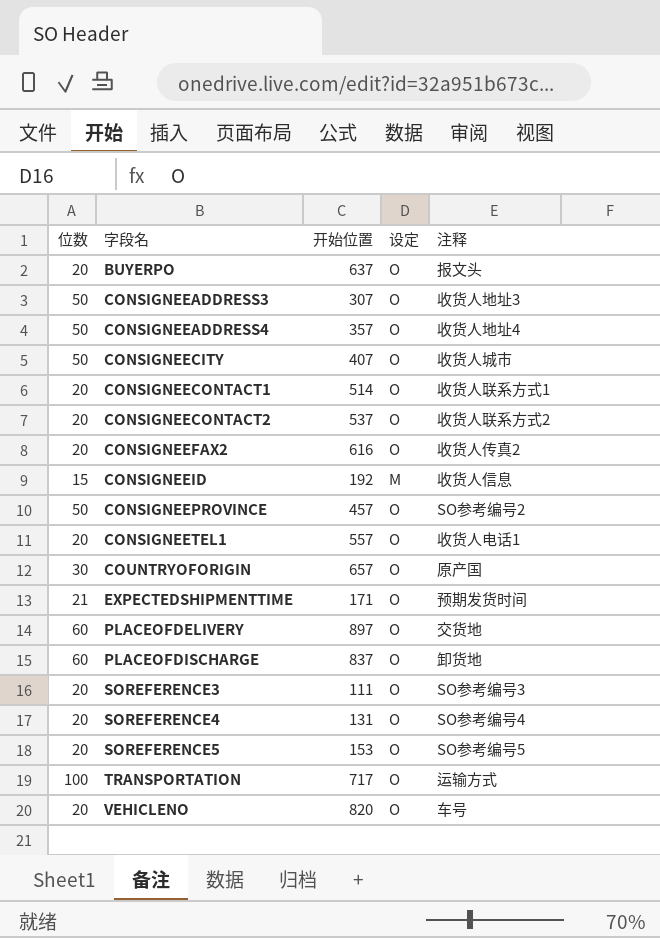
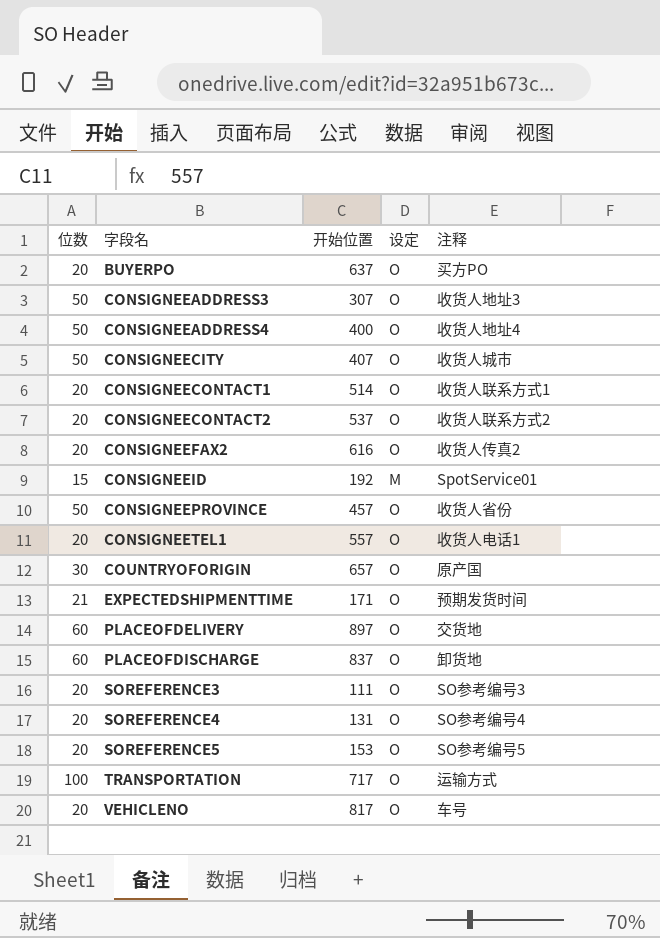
BUYERPO | 注释: 报文头 -> 买方PO
CONSIGNEEADDRESS4 | 开始位置: 357 -> 400
CONSIGNEEID | 注释: 收货人信息 -> SpotService01
CONSIGNEEPROVINCE | 注释: SO参考编号2 -> 收货人省份
VEHICLENO | 开始位置: 820 -> 817

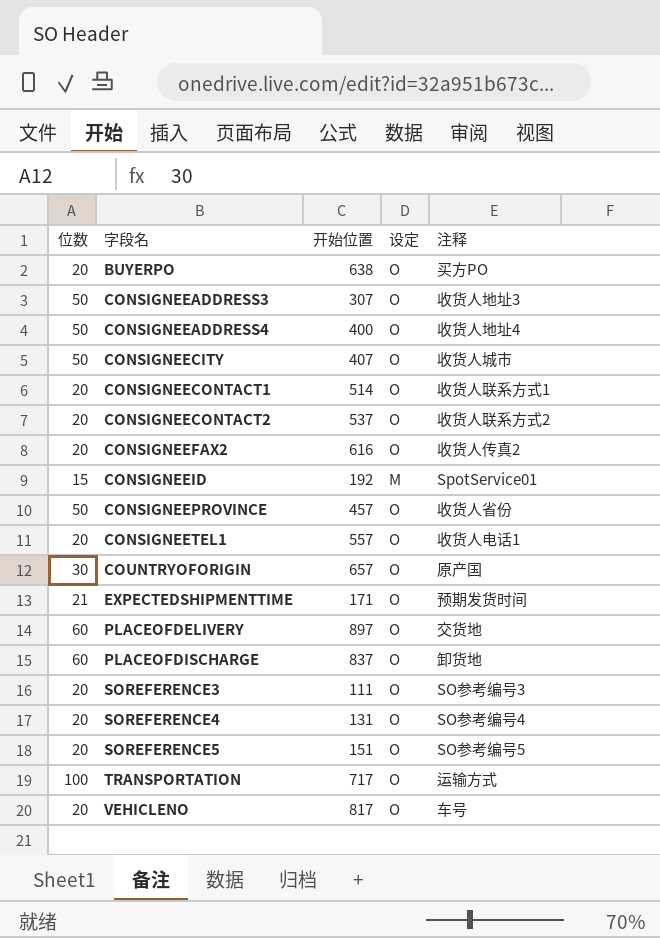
BUYERPO | 开始位置: 637 -> 638
SOREFERENCE5 | 开始位置: 153 -> 151

